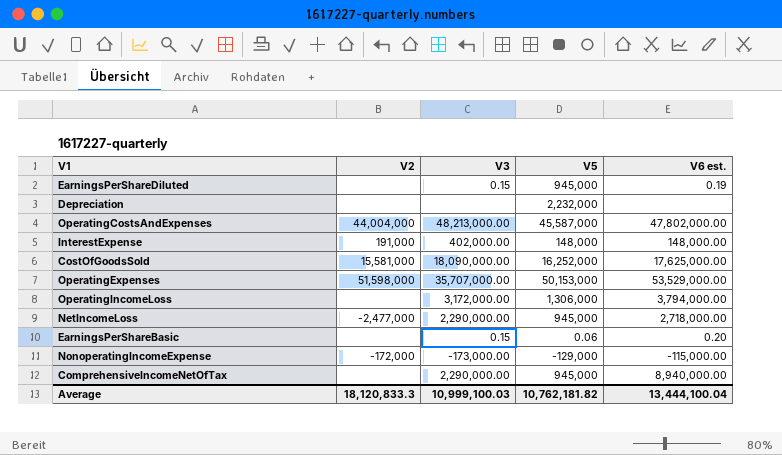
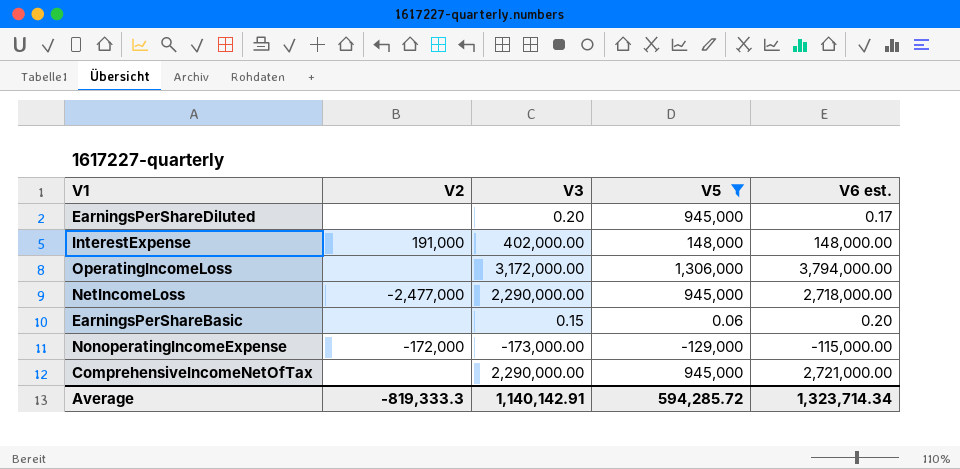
filter: none -> V5 <= 1,306,000
EarningsPerShareDiluted | V3: 0.15 -> 0.20
EarningsPerShareDiluted | V6 est.: 0.19 -> 0.17
ComprehensiveIncomeNetOfTax | V6 est.: 8,940,000.00 -> 2,721,000.00
Average | V2: 18,120,833.3 -> -819,333.3
Average | V3: 10,999,100.03 -> 1,140,142.91
Average | V5: 10,762,181.82 -> 594,285.72
Average | V6 est.: 13,444,100.04 -> 1,323,714.34

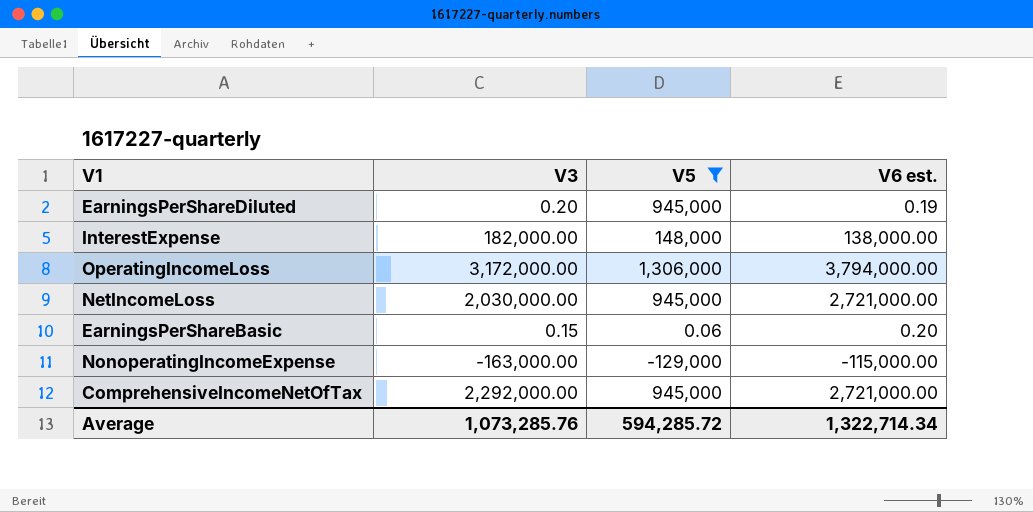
column V2 | position: 2 -> none
EarningsPerShareDiluted | V6 est.: 0.17 -> 0.19
InterestExpense | V3: 402,000.00 -> 182,000.00
InterestExpense | V6 est.: 148,000.00 -> 138,000.00
NetIncomeLoss | V3: 2,290,000.00 -> 2,030,000.00
NetIncomeLoss | V6 est.: 2,718,000.00 -> 2,721,000.00
NonoperatingIncomeExpense | V3: -173,000.00 -> -163,000.00
ComprehensiveIncomeNetOfTax | V3: 2,290,000.00 -> 2,292,000.00
Average | V3: 1,140,142.91 -> 1,073,285.76
Average | V6 est.: 1,323,714.34 -> 1,322,714.34

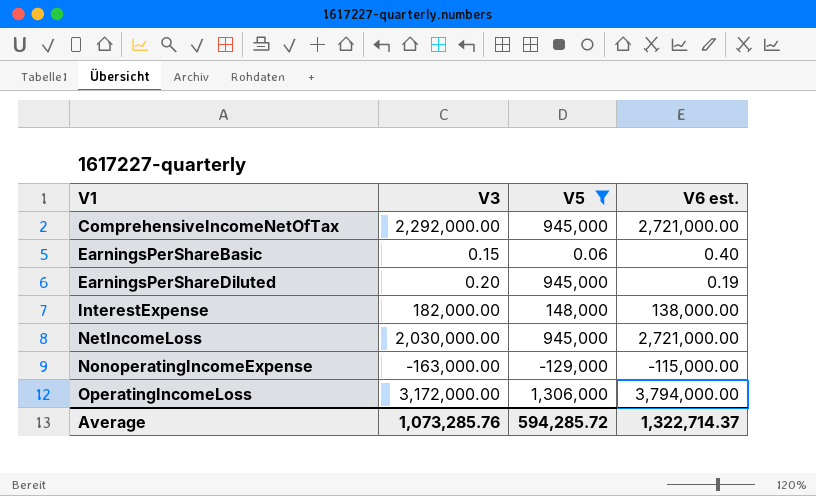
row order: none -> V1 ascending
EarningsPerShareBasic | V6 est.: 0.20 -> 0.40
Average | V6 est.: 1,322,714.34 -> 1,322,714.37

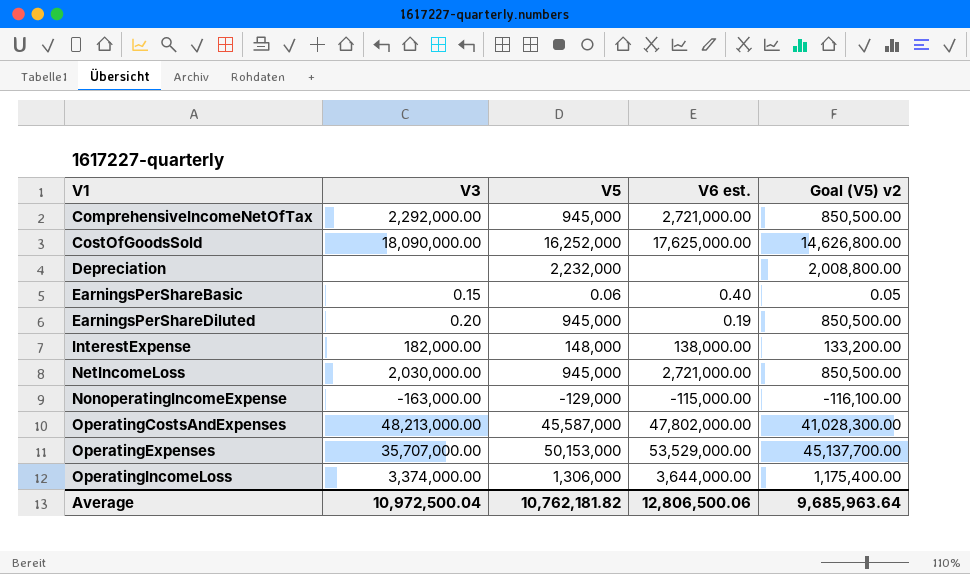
filter: V5 <= 1,306,000 -> none
column Goal (V5) v2 | formula: none -> [V5] * 0.9
OperatingIncomeLoss | V3: 3,172,000.00 -> 3,374,000.00
OperatingIncomeLoss | V6 est.: 3,794,000.00 -> 3,644,000.00
Average | V3: 1,073,285.76 -> 10,972,500.04
Average | V5: 594,285.72 -> 10,762,181.82
Average | V6 est.: 1,322,714.37 -> 12,806,500.06

